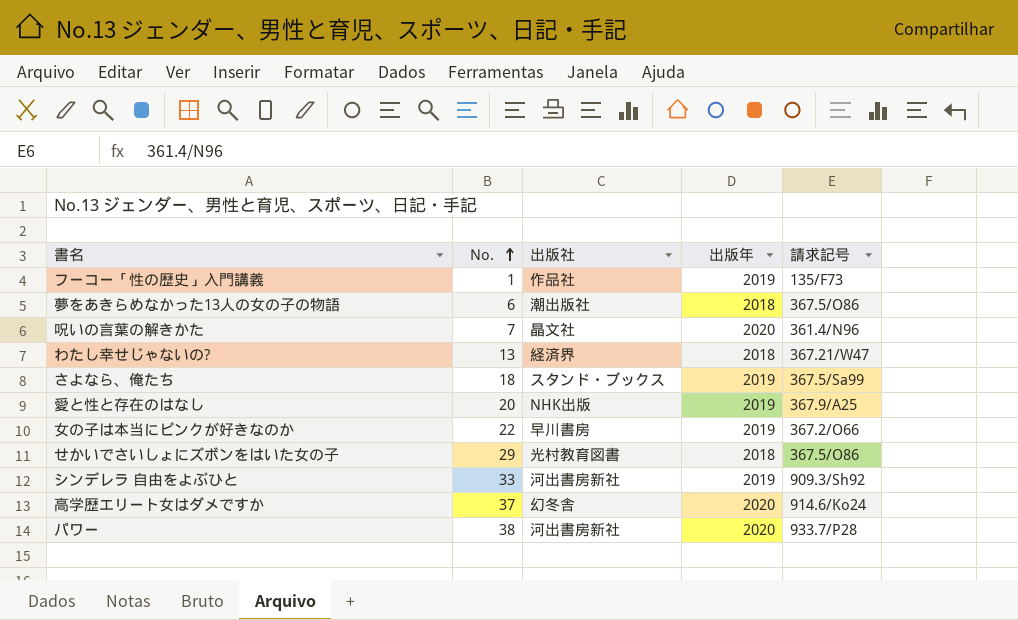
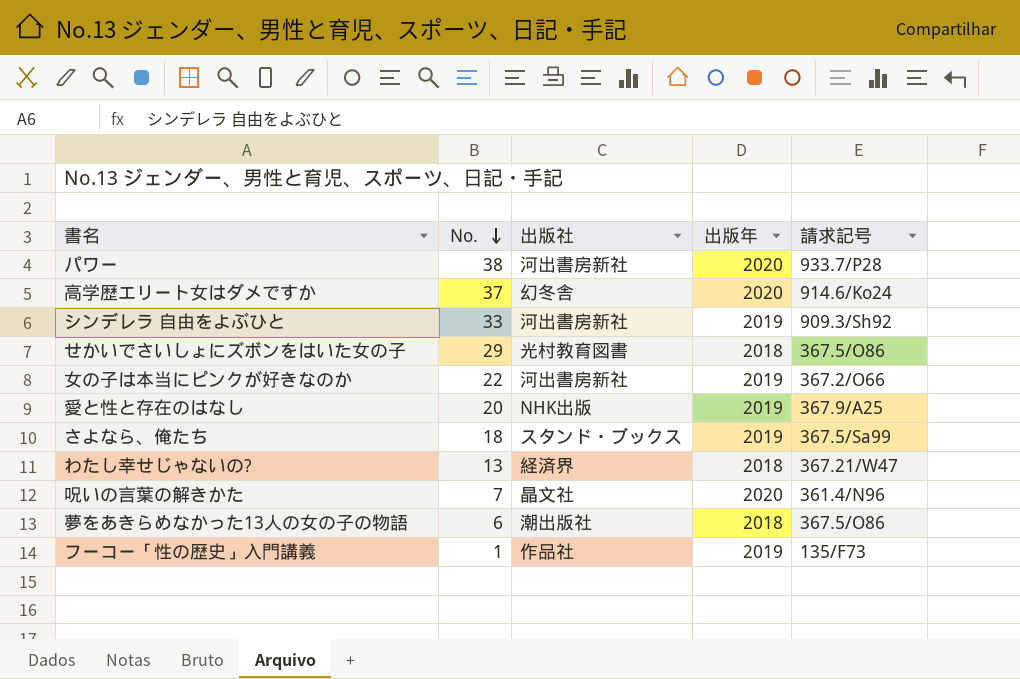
row order: No. ascending -> No. descending
女の子は本当にピンクが好きなのか | 出版社: 早川書房 -> 河出書房新社

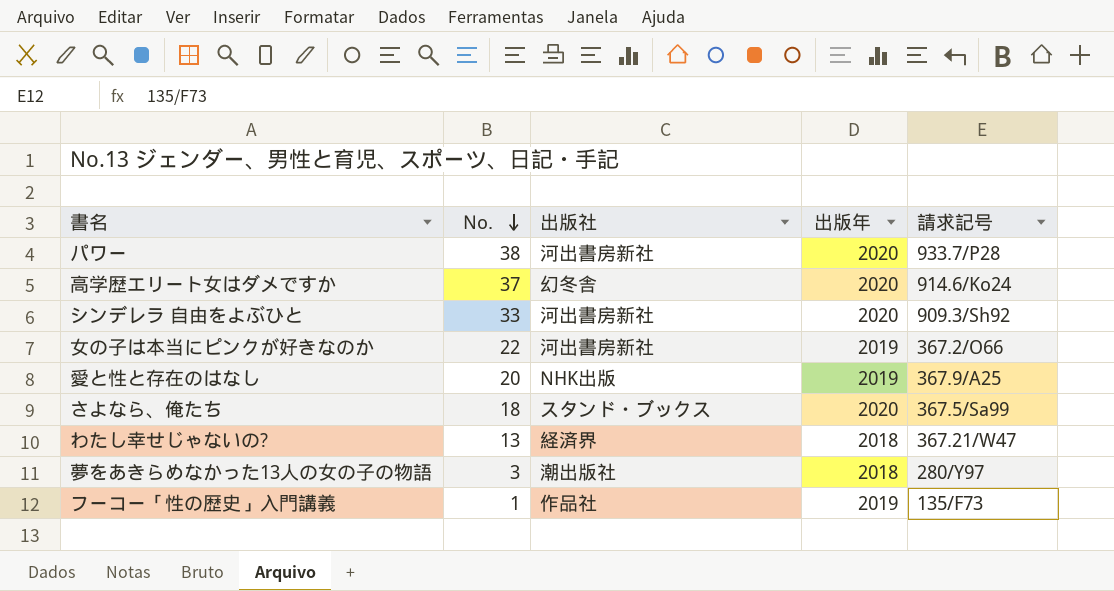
row せかいでさいしょにズボンをはいた女の子: 29 | 光村教育図書 | 2018 | 367.5/O86 -> none
row 呪いの言葉の解きかた: 7 | 晶文社 | 2020 | 361.4/N96 -> none
シンデレラ 自由をよぶひと | 出版年: 2019 -> 2020
さよなら、俺たち | 出版年: 2019 -> 2020
夢をあきらめなかった13人の女の子の物語 | No.: 6 -> 3
夢をあきらめなかった13人の女の子の物語 | 請求記号: 367.5/O86 -> 280/Y97

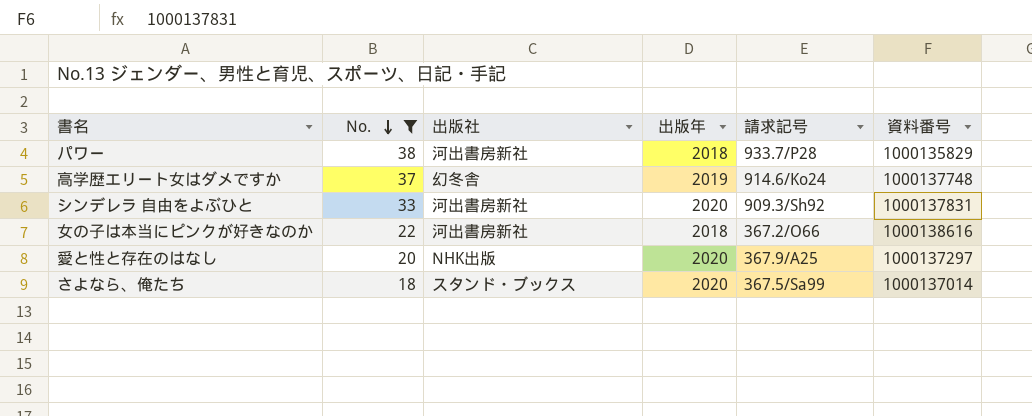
filter: none -> No. >= 18
column 資料番号 | position: none -> 6
パワー | 出版年: 2020 -> 2018
高学歴エリート女はダメですか | 出版年: 2020 -> 2019
女の子は本当にピンクが好きなのか | 出版年: 2019 -> 2018
愛と性と存在のはなし | 出版年: 2019 -> 2020

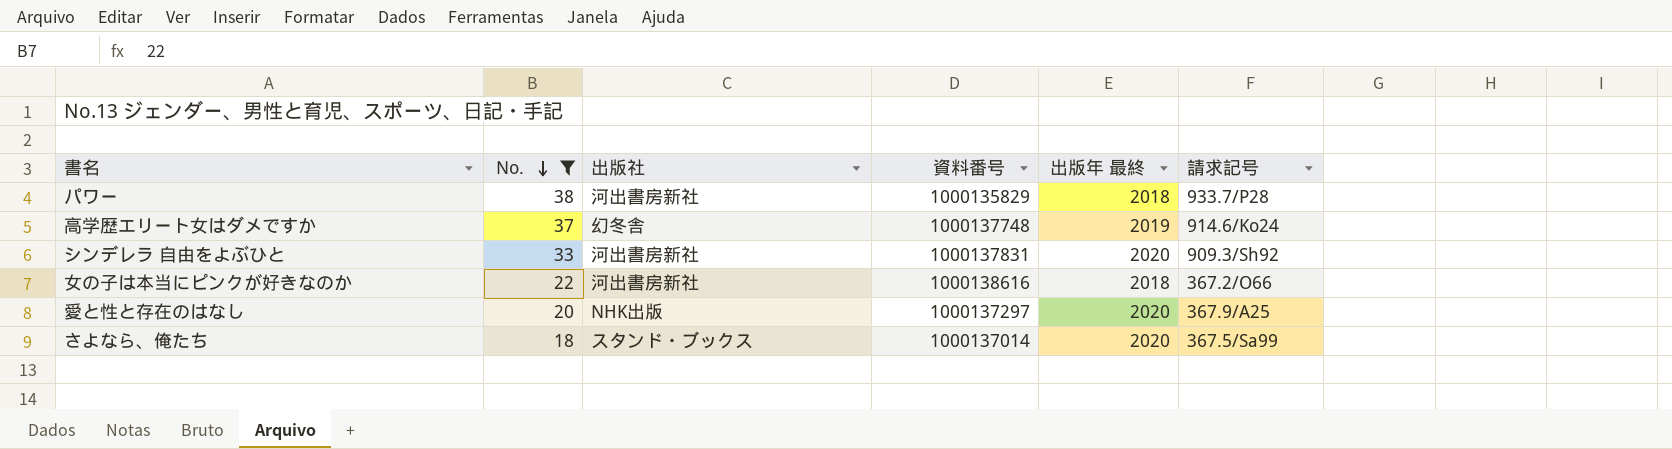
column 資料番号 | position: 6 -> 4
column name: 出版年 -> 出版年 最終

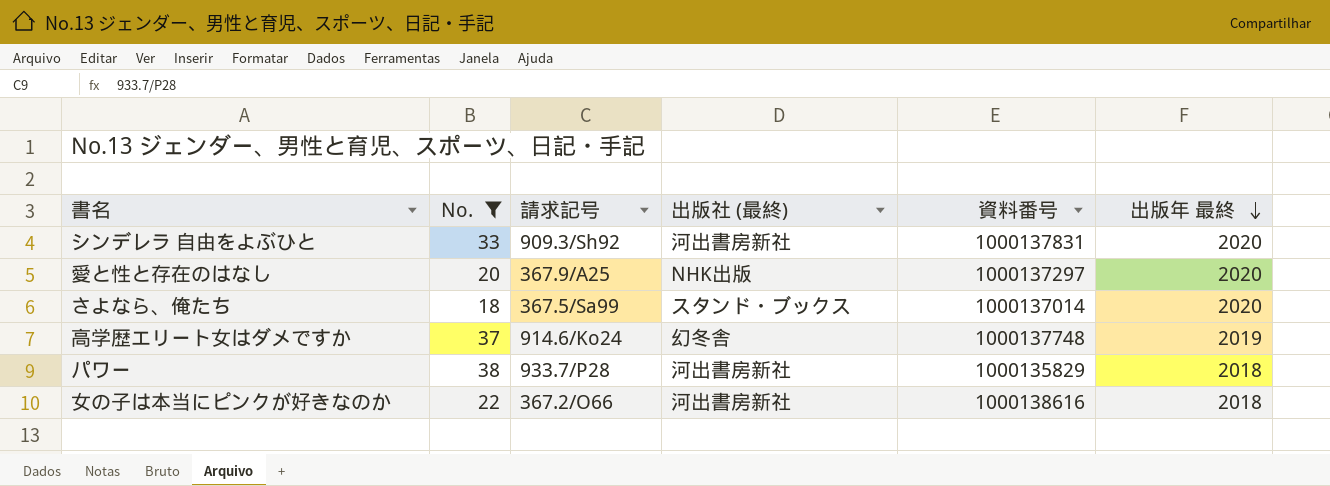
row order: No. descending -> 出版年 最終 descending
column 請求記号 | position: 6 -> 3
column name: 出版社 -> 出版社 (最終)

